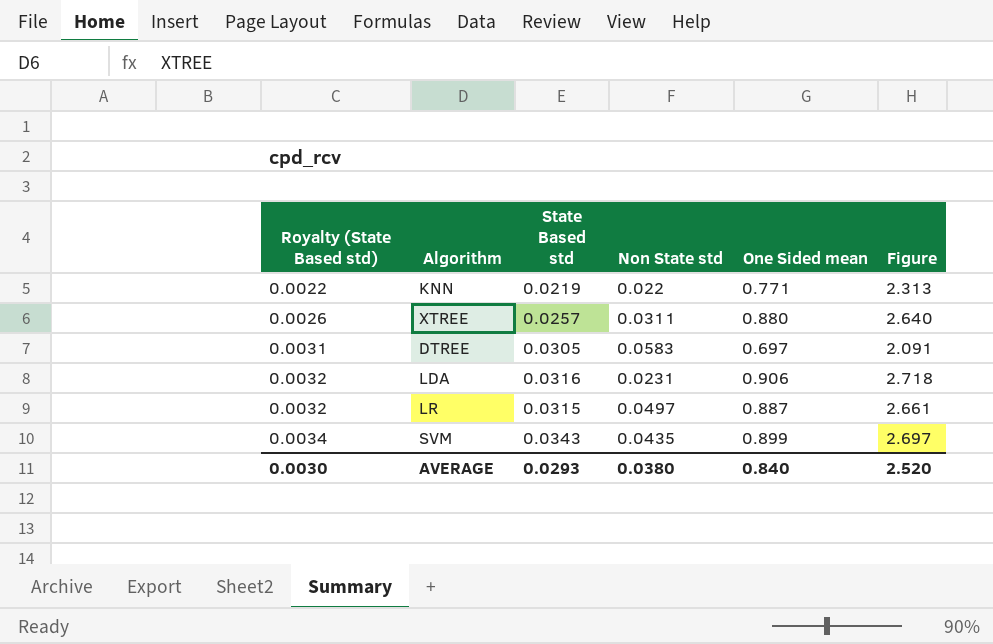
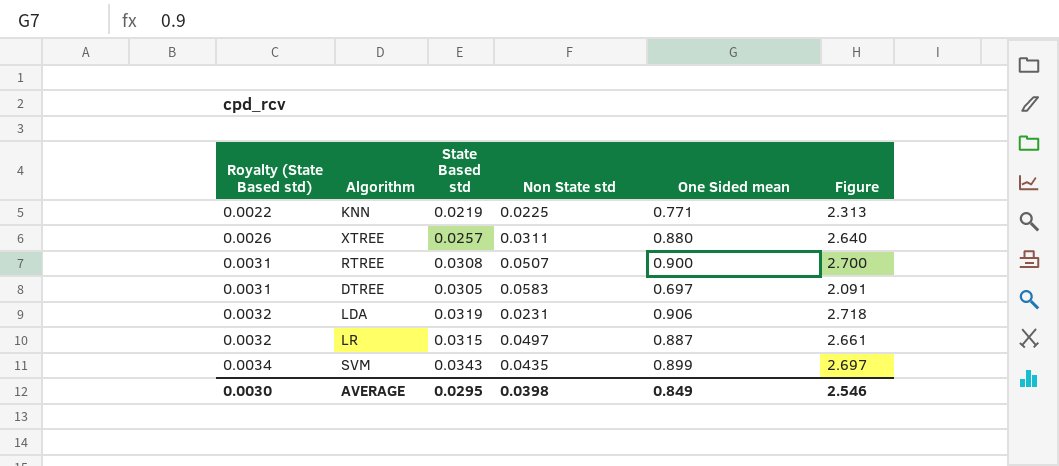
KNN | Non State std: 0.022 -> 0.0225
row RTREE: none -> 0.0031 | 0.0308 | 0.0507 | 0.900 | 2.700
LDA | State Based std: 0.0316 -> 0.0319
AVERAGE | State Based std: 0.0293 -> 0.0295
AVERAGE | Non State std: 0.0380 -> 0.0398
AVERAGE | One Sided mean: 0.840 -> 0.849
AVERAGE | Figure: 2.520 -> 2.546

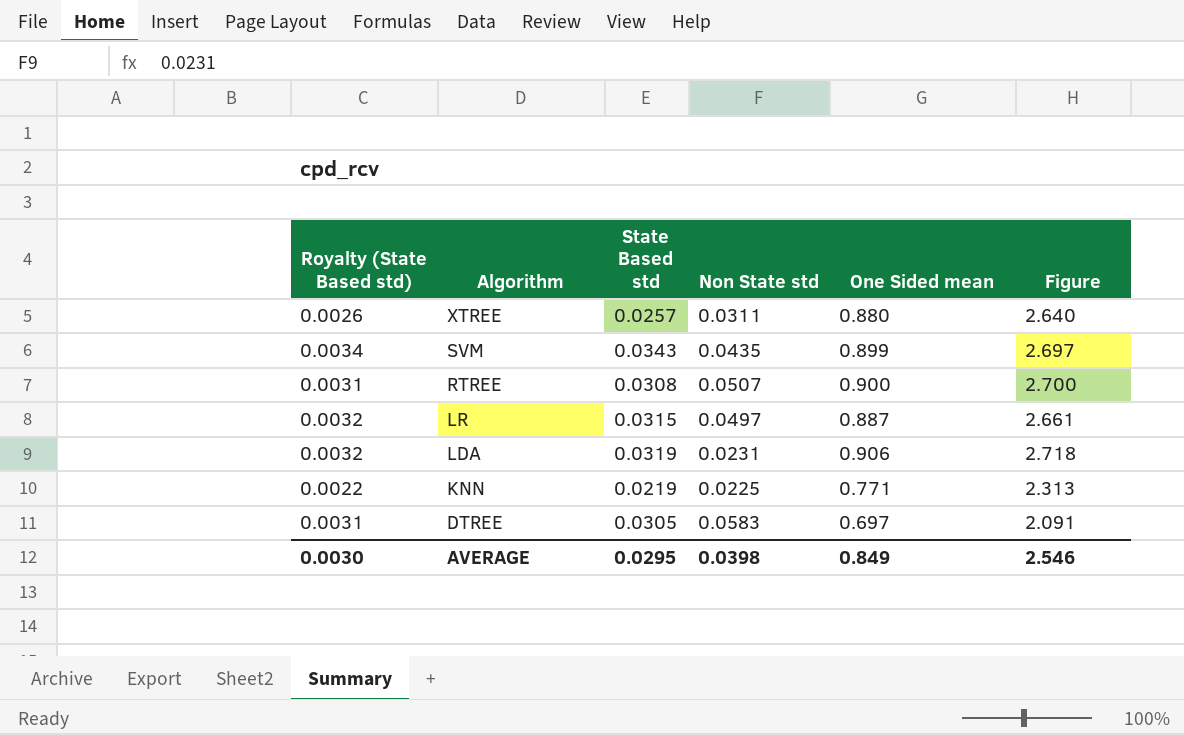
row order: Royalty (State Based std) ascending -> Algorithm descending

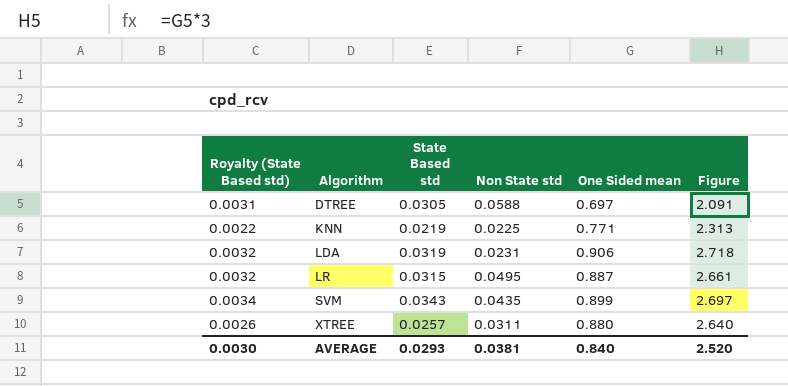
row order: Algorithm descending -> Algorithm ascending
row RTREE: 0.0031 | 0.0308 | 0.0507 | 0.900 | 2.700 -> none
DTREE | Non State std: 0.0583 -> 0.0588
LR | Non State std: 0.0497 -> 0.0495
AVERAGE | State Based std: 0.0295 -> 0.0293
AVERAGE | Non State std: 0.0398 -> 0.0381
AVERAGE | One Sided mean: 0.849 -> 0.840
AVERAGE | Figure: 2.546 -> 2.520

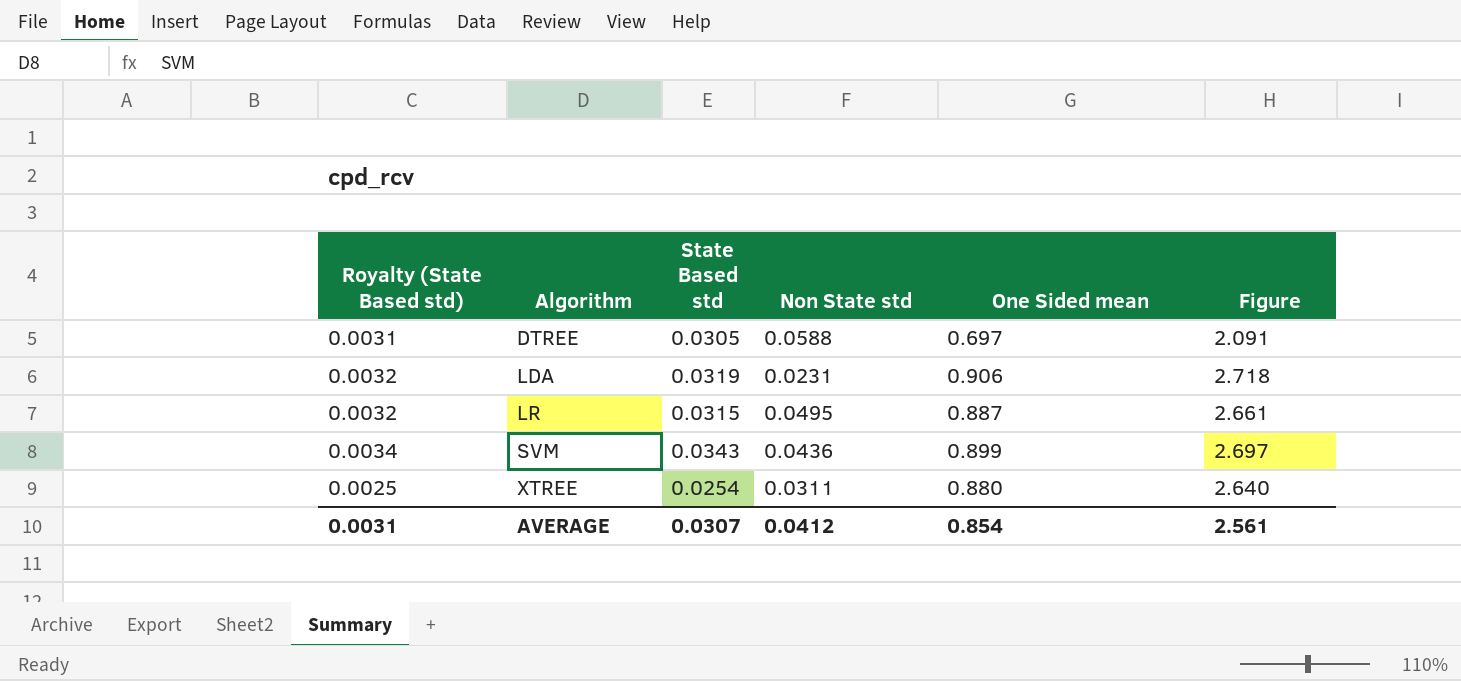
row KNN: 0.0022 | 0.0219 | 0.0225 | 0.771 | 2.313 -> none
SVM | Non State std: 0.0435 -> 0.0436
XTREE | Royalty (State Based std): 0.0026 -> 0.0025
XTREE | State Based std: 0.0257 -> 0.0254
AVERAGE | Royalty (State Based std): 0.0030 -> 0.0031
AVERAGE | State Based std: 0.0293 -> 0.0307
AVERAGE | Non State std: 0.0381 -> 0.0412
AVERAGE | One Sided mean: 0.840 -> 0.854
AVERAGE | Figure: 2.520 -> 2.561

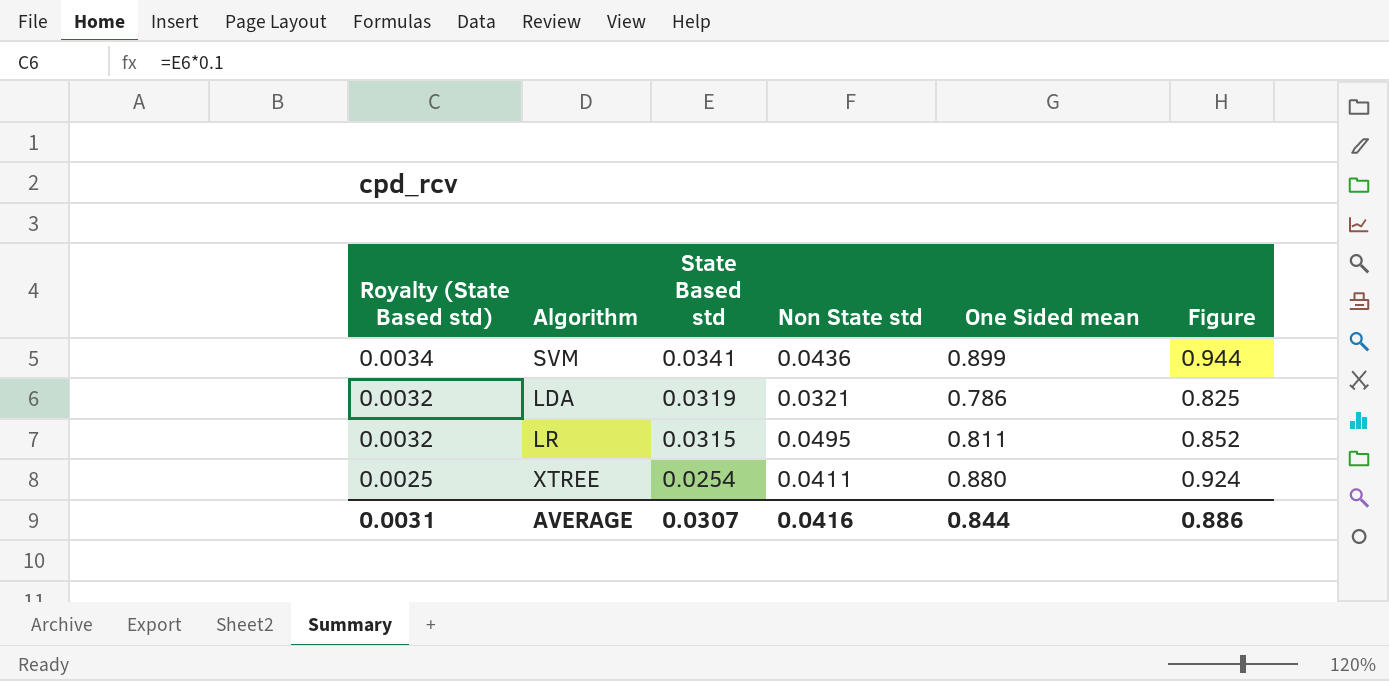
row order: Algorithm ascending -> Royalty (State Based std) descending
column Figure | formula: [One Sided mean] * 3 -> [One Sided mean] * 1.05
row DTREE: 0.0031 | 0.0305 | 0.0588 | 0.697 | 2.091 -> none
SVM | State Based std: 0.0343 -> 0.0341
LDA | Non State std: 0.0231 -> 0.0321
LDA | One Sided mean: 0.906 -> 0.786
LR | One Sided mean: 0.887 -> 0.811
XTREE | Non State std: 0.0311 -> 0.0411
AVERAGE | Non State std: 0.0412 -> 0.0416
AVERAGE | One Sided mean: 0.854 -> 0.844
AVERAGE | Figure: 2.561 -> 0.886

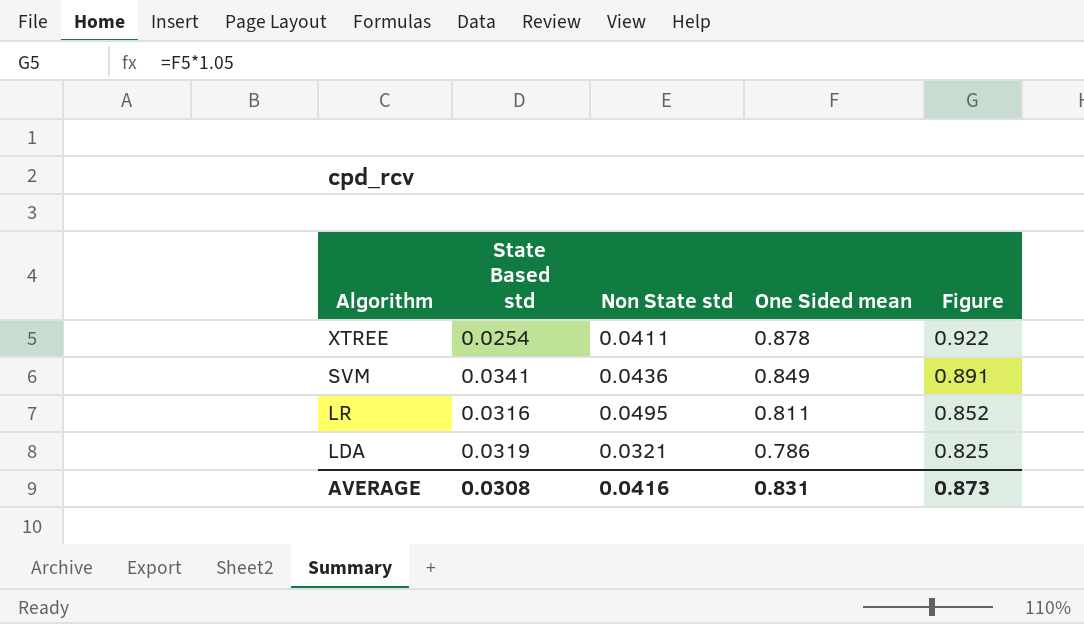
row order: Royalty (State Based std) descending -> Algorithm descending
column Royalty (State Based std) | formula: [State Based std] * 0.1 -> none
XTREE | One Sided mean: 0.880 -> 0.878
XTREE | Figure: 0.924 -> 0.922
SVM | One Sided mean: 0.899 -> 0.849
SVM | Figure: 0.944 -> 0.891
LR | State Based std: 0.0315 -> 0.0316
AVERAGE | State Based std: 0.0307 -> 0.0308
AVERAGE | One Sided mean: 0.844 -> 0.831
AVERAGE | Figure: 0.886 -> 0.873

